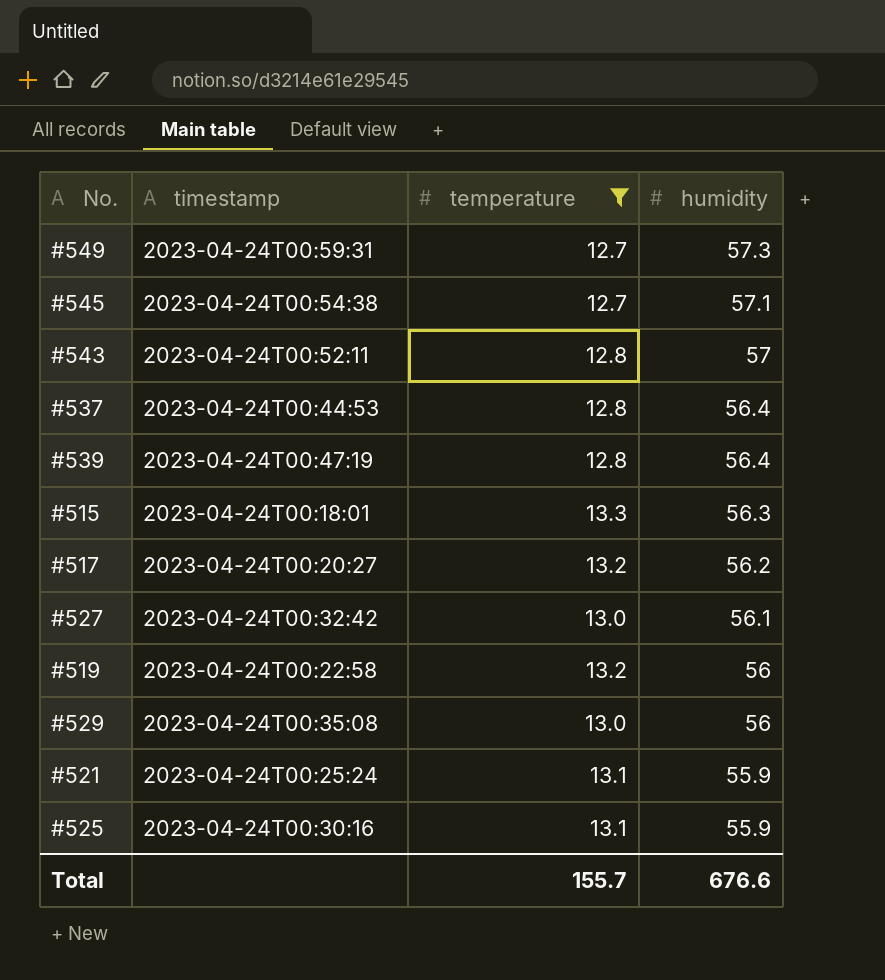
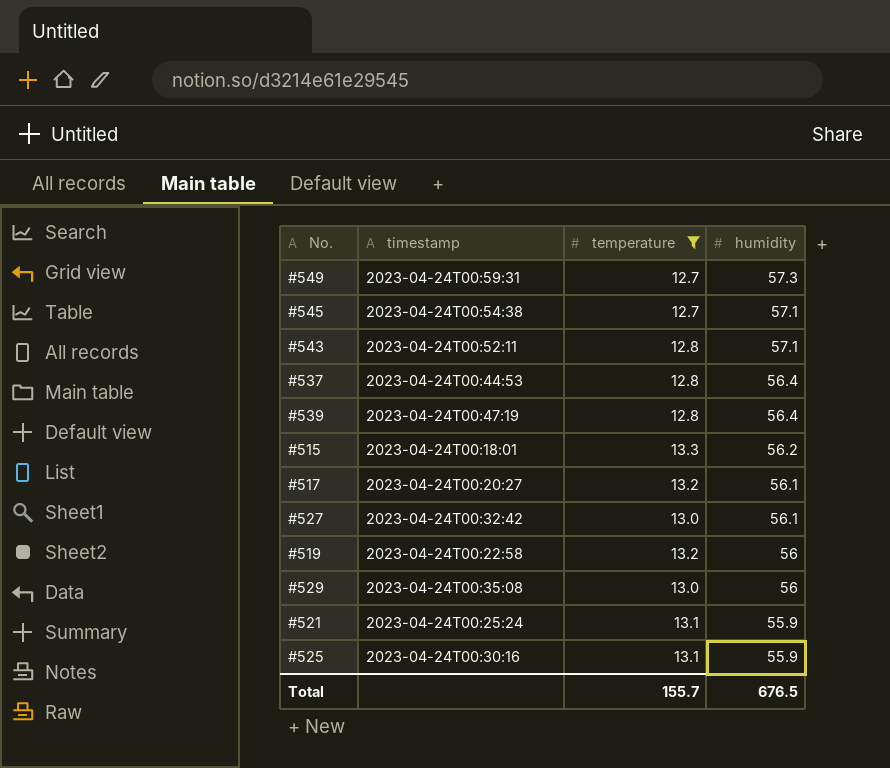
#543 | humidity: 57 -> 57.1
#515 | humidity: 56.3 -> 56.2
#517 | humidity: 56.2 -> 56.1
Total | humidity: 676.6 -> 676.5

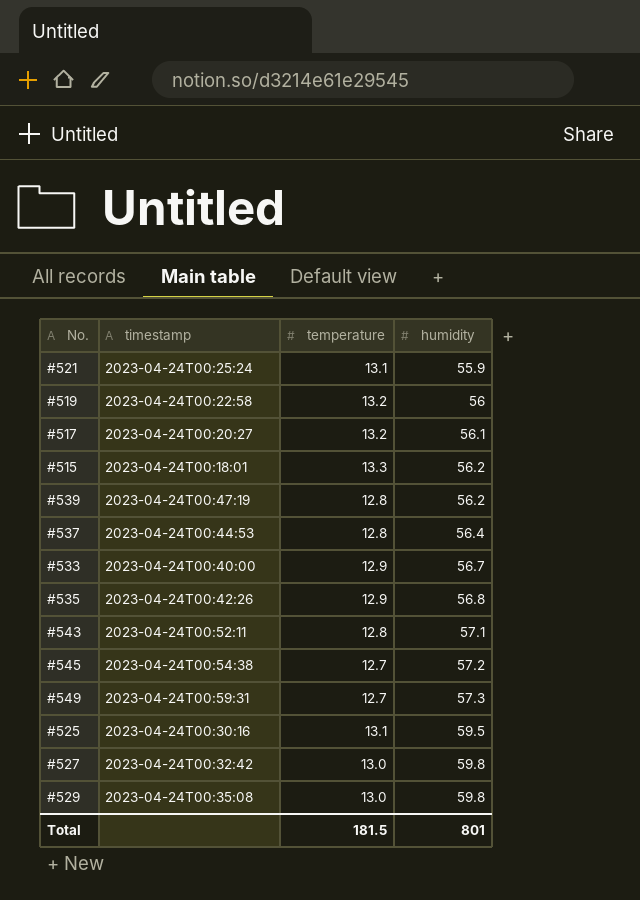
filter: temperature != 12.9 -> none
row order: humidity descending -> humidity ascending
#539 | humidity: 56.4 -> 56.2
#545 | humidity: 57.1 -> 57.2
#525 | humidity: 55.9 -> 59.5
#527 | humidity: 56.1 -> 59.8
#529 | humidity: 56 -> 59.8
Total | temperature: 155.7 -> 181.5
Total | humidity: 676.5 -> 801

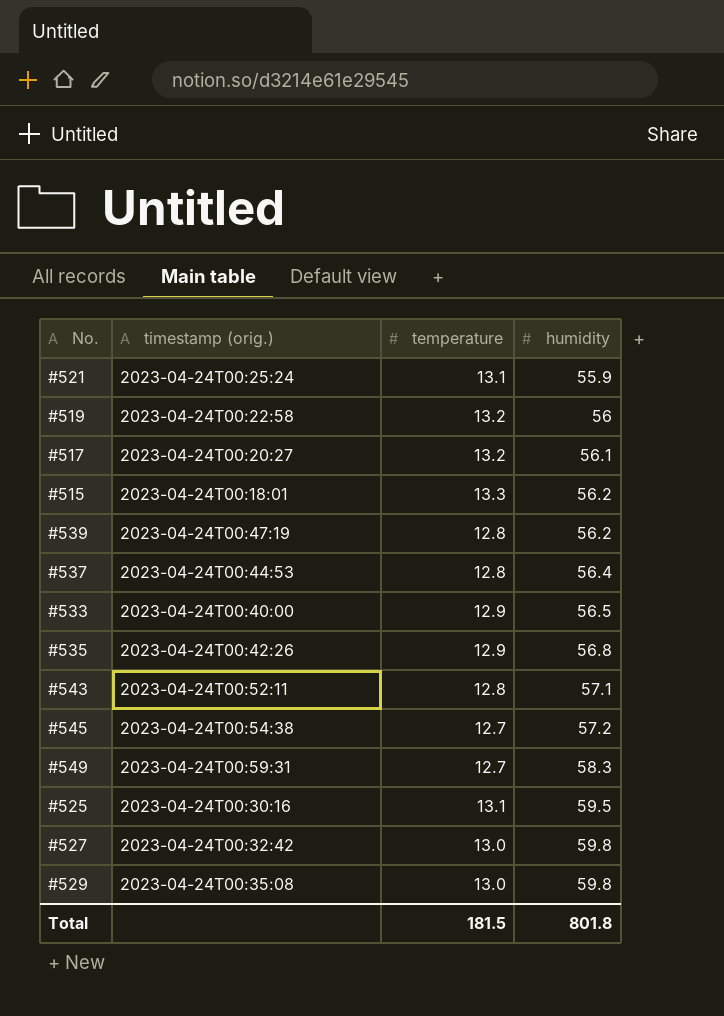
column name: timestamp -> timestamp (orig.)
#533 | humidity: 56.7 -> 56.5
#549 | humidity: 57.3 -> 58.3
Total | humidity: 801 -> 801.8

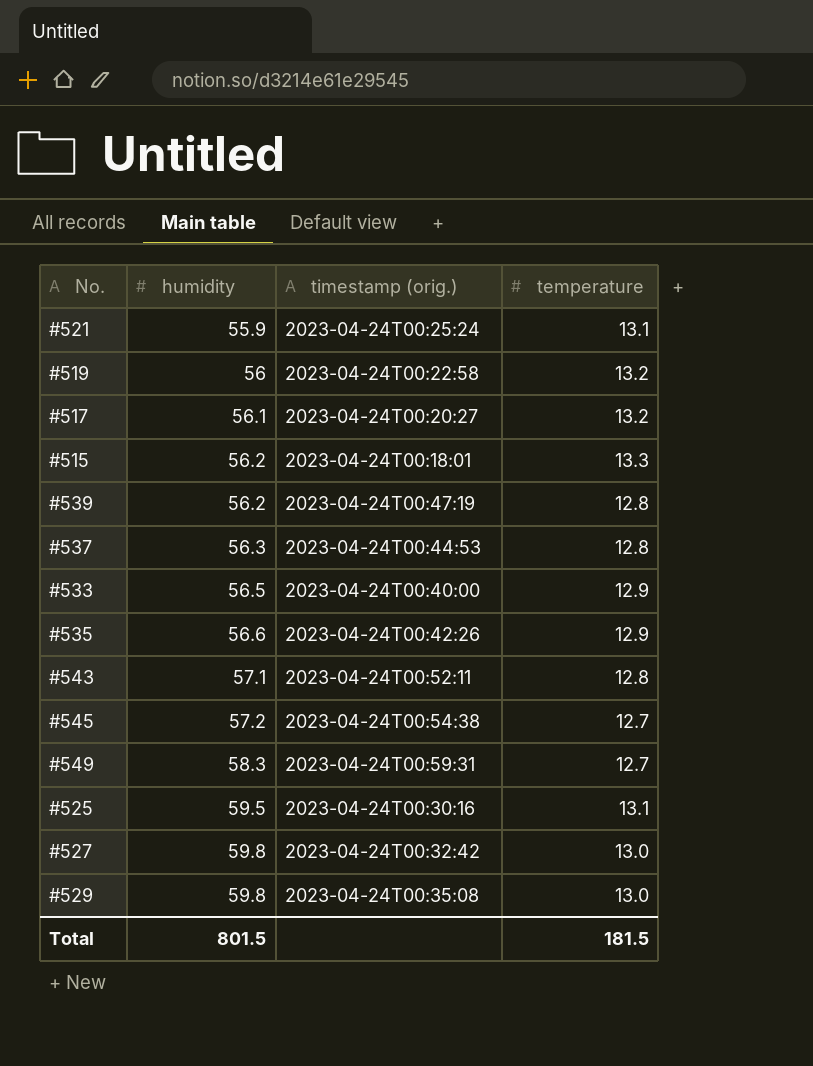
column humidity | position: 4 -> 2
#537 | humidity: 56.4 -> 56.3
#535 | humidity: 56.8 -> 56.6
Total | humidity: 801.8 -> 801.5

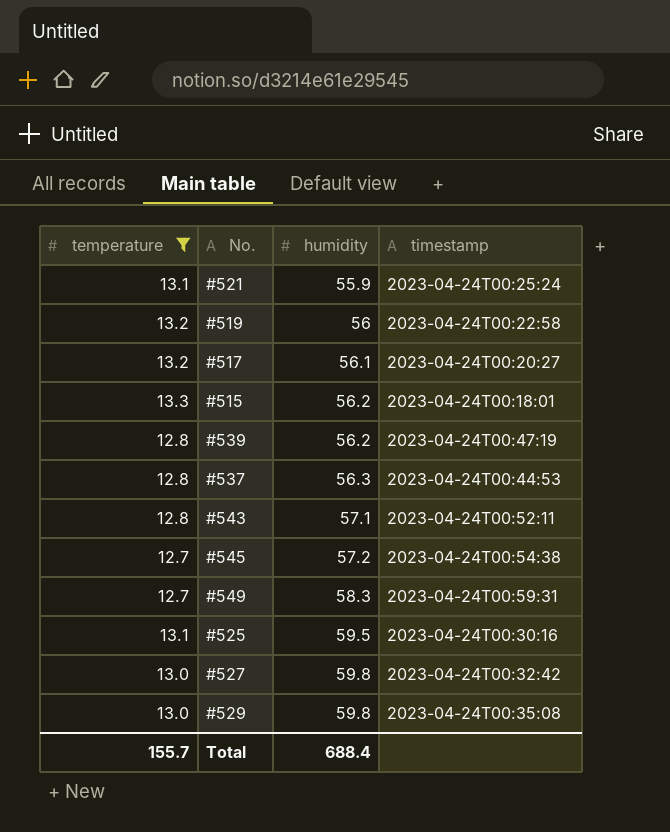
filter: none -> temperature != 12.9
column temperature | position: 4 -> 1
column name: timestamp (orig.) -> timestamp
Total | temperature: 181.5 -> 155.7
Total | humidity: 801.5 -> 688.4

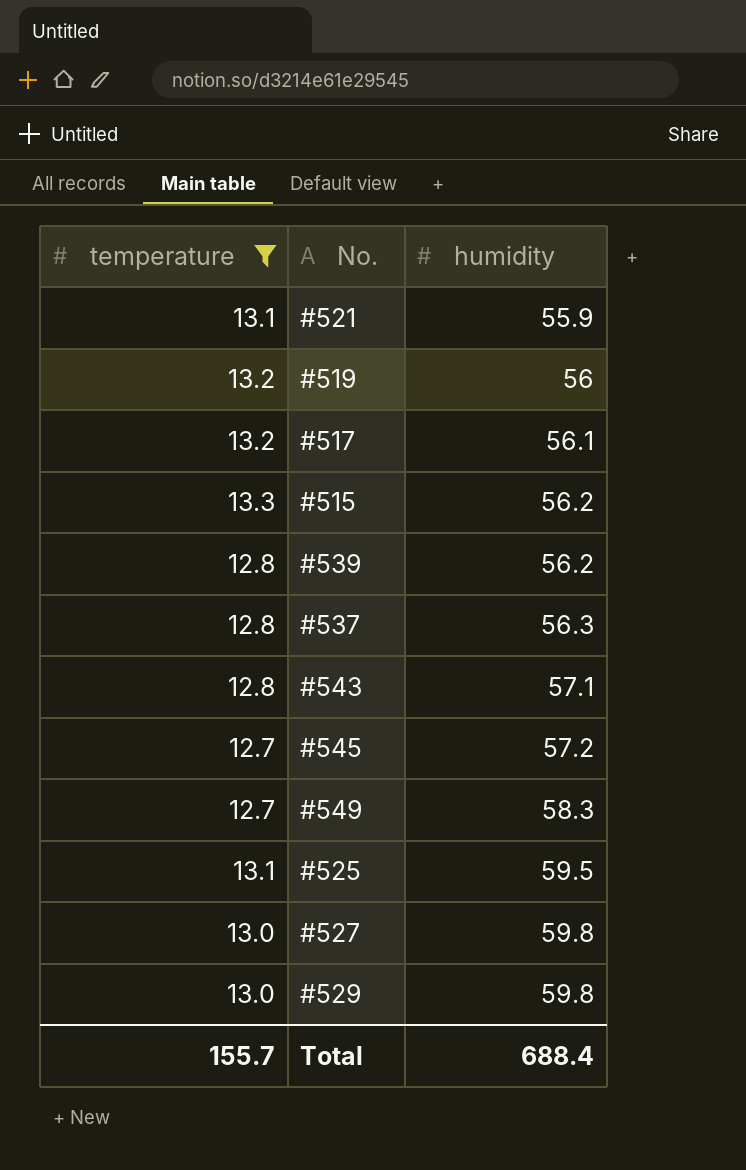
column timestamp | position: 4 -> none

